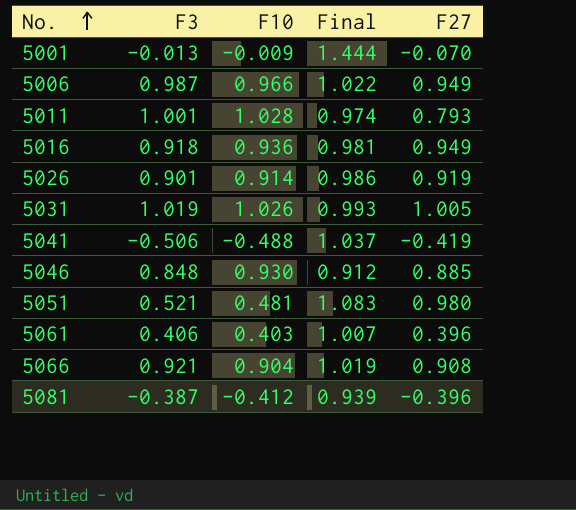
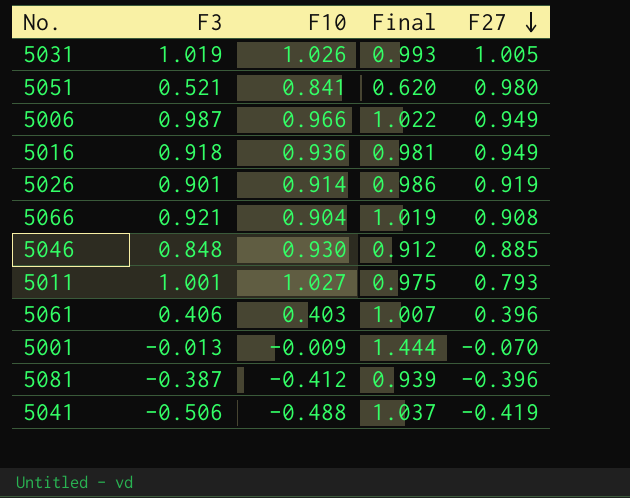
row order: No. ascending -> F27 descending
5051 | F10: 0.481 -> 0.841
5051 | Final: 1.083 -> 0.620
5011 | F10: 1.028 -> 1.027
5011 | Final: 0.974 -> 0.975

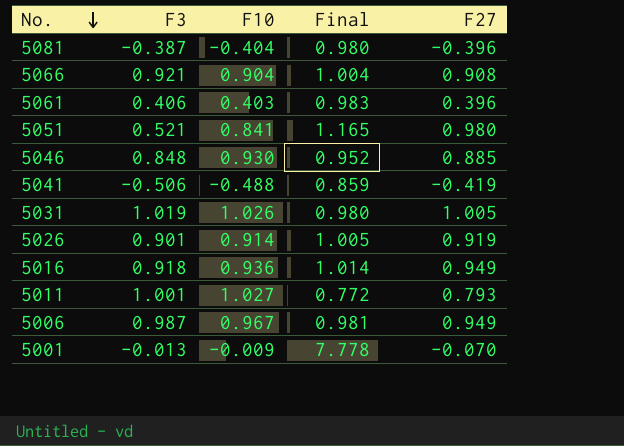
row order: F27 descending -> No. descending
column Final | formula: [F3] / [F10] -> [F27] / [F10]
5081 | F10: -0.412 -> -0.404
5006 | F10: 0.966 -> 0.967

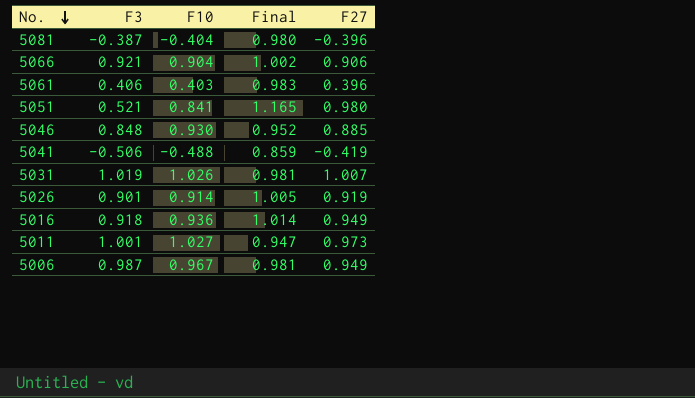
row 5001: -0.013 | -0.009 | 7.778 | -0.070 -> none
5066 | Final: 1.004 -> 1.002
5066 | F27: 0.908 -> 0.906
5031 | Final: 0.980 -> 0.981
5031 | F27: 1.005 -> 1.007
5011 | Final: 0.772 -> 0.947
5011 | F27: 0.793 -> 0.973

